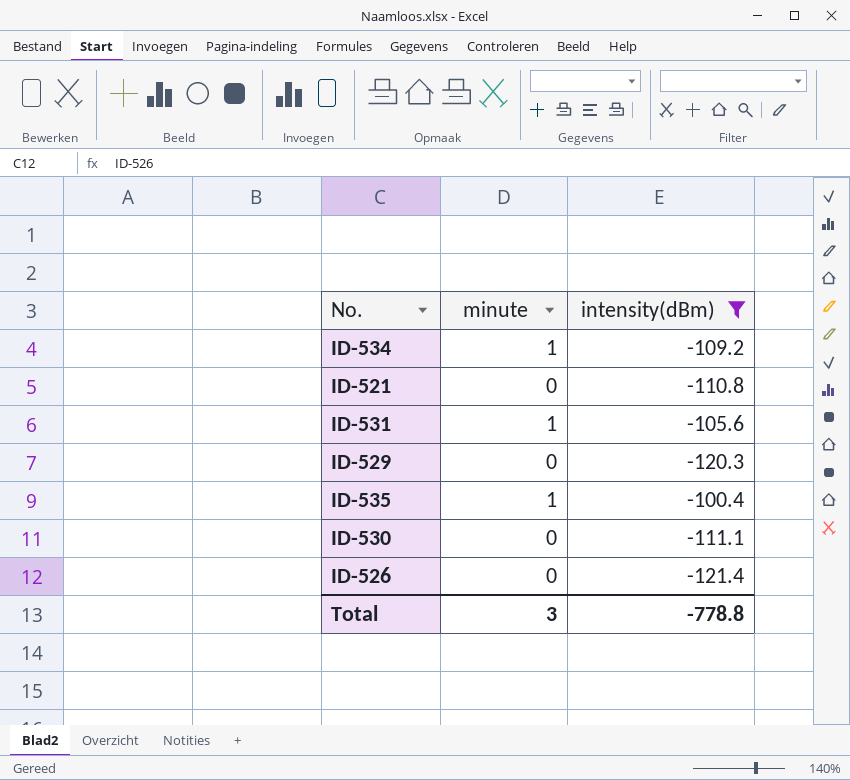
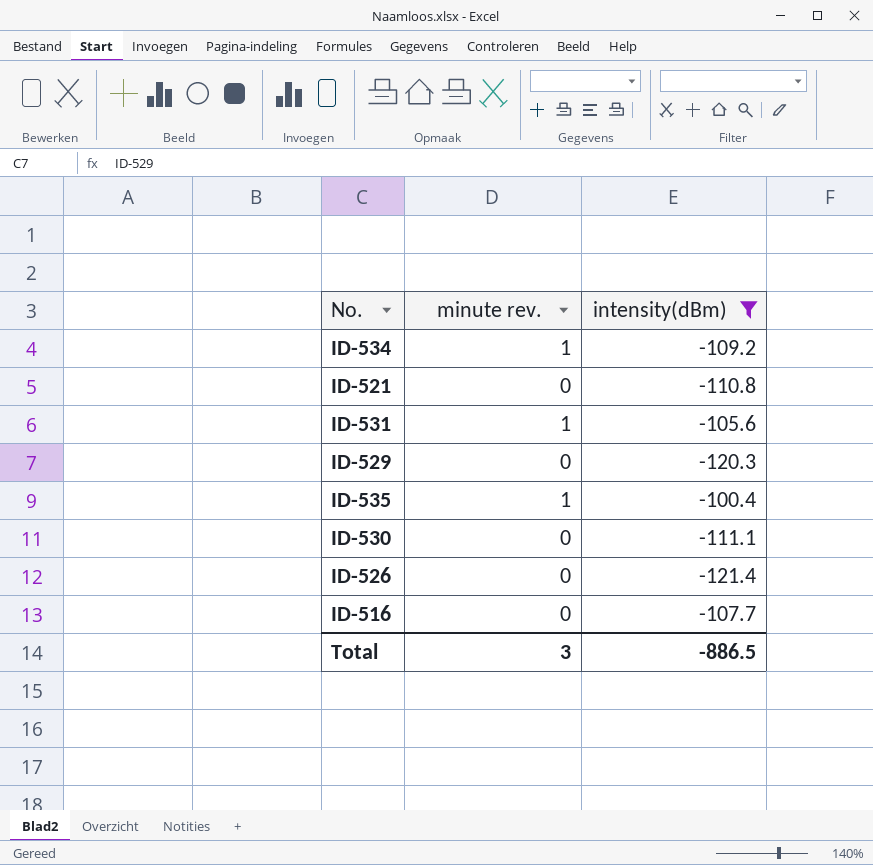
column name: minute -> minute rev.
row ID-516: none -> 0 | -107.7
Total | intensity(dBm): -778.8 -> -886.5

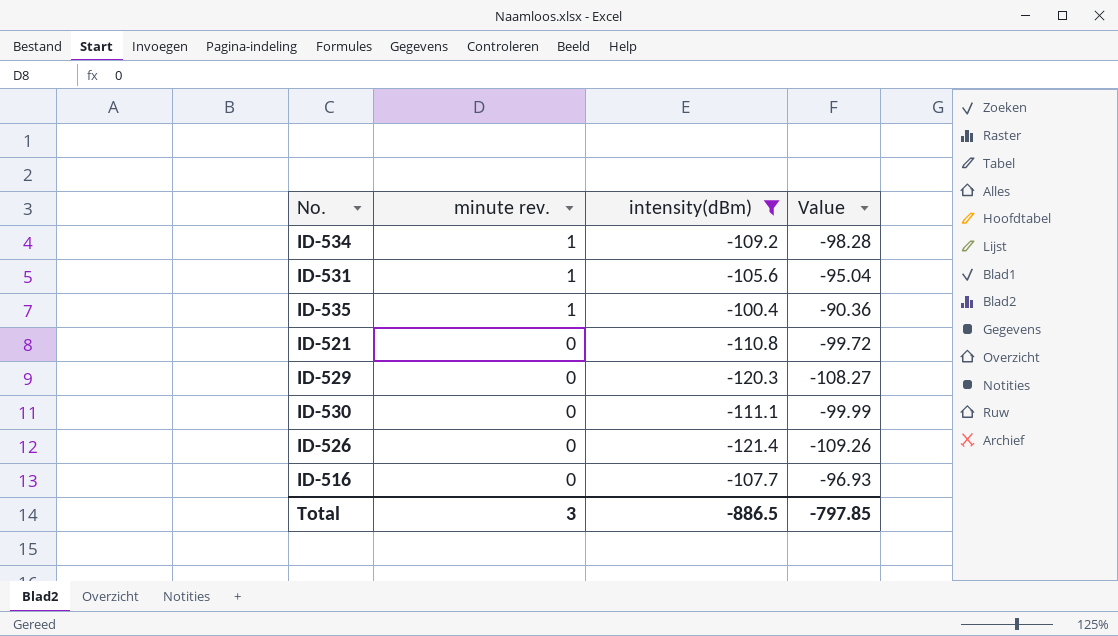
row order: none -> minute rev. descending
column Value | formula: none -> [intensity(dBm)] * 0.9

